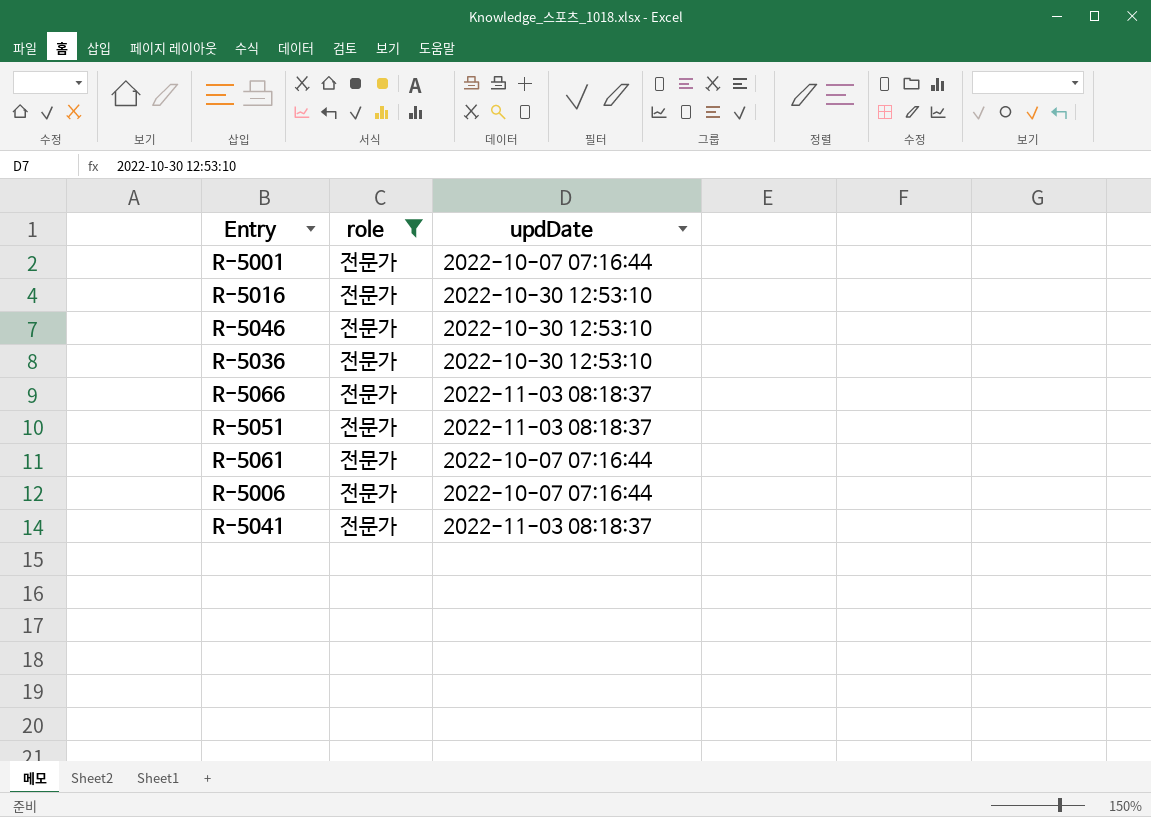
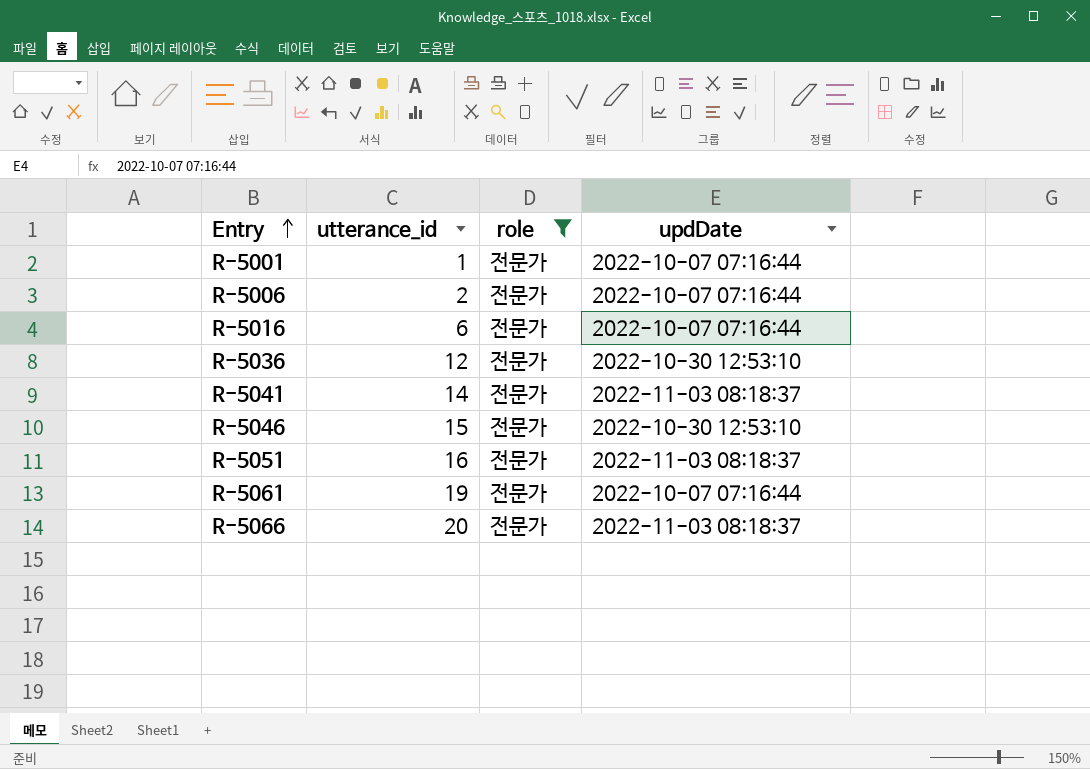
row order: none -> Entry ascending
column utterance_id | position: none -> 2
R-5016 | updDate: 2022-10-30 12:53:10 -> 2022-10-07 07:16:44

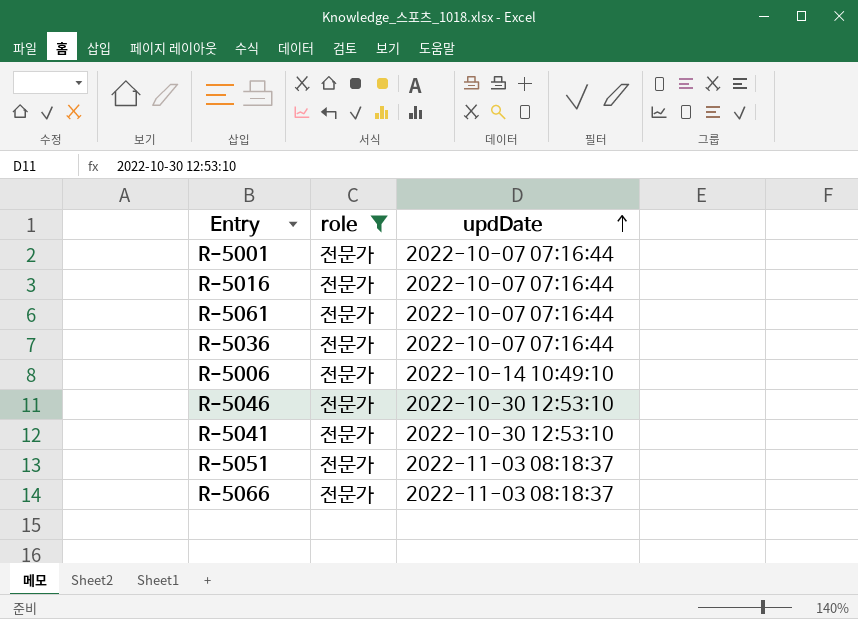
row order: Entry ascending -> updDate ascending
column utterance_id | position: 2 -> none
R-5036 | updDate: 2022-10-30 12:53:10 -> 2022-10-07 07:16:44
R-5006 | updDate: 2022-10-07 07:16:44 -> 2022-10-14 10:49:10
R-5041 | updDate: 2022-11-03 08:18:37 -> 2022-10-30 12:53:10

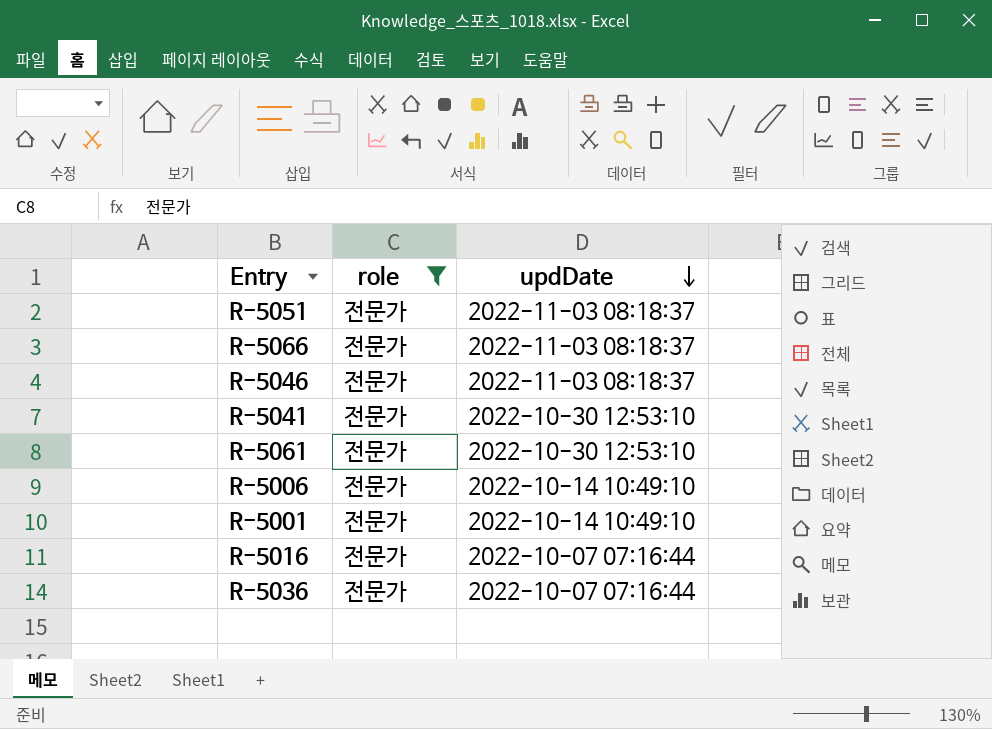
row order: updDate ascending -> updDate descending
R-5046 | updDate: 2022-10-30 12:53:10 -> 2022-11-03 08:18:37
R-5061 | updDate: 2022-10-07 07:16:44 -> 2022-10-30 12:53:10
R-5001 | updDate: 2022-10-07 07:16:44 -> 2022-10-14 10:49:10

